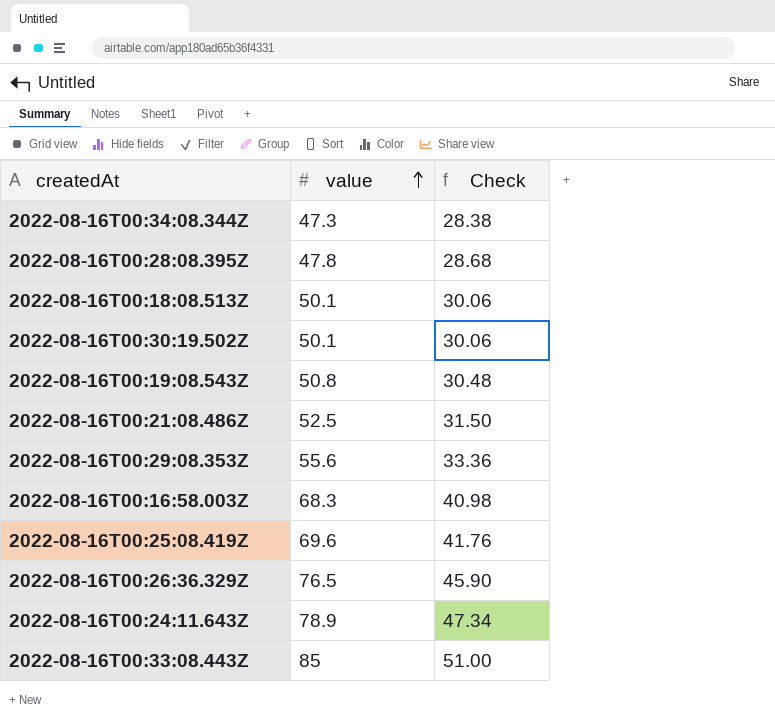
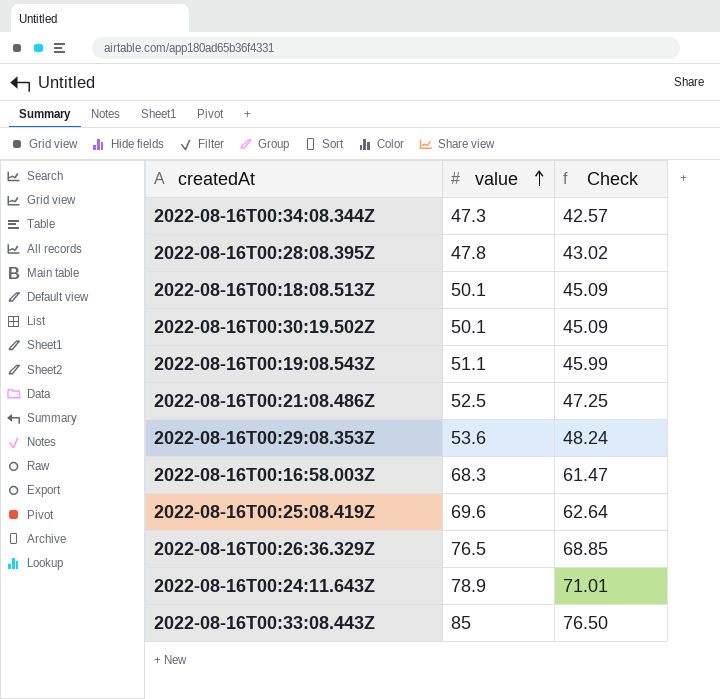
column Check | formula: [value] * 0.6 -> [value] * 0.9
2022-08-16T00:19:08.543Z | value: 50.8 -> 51.1
2022-08-16T00:29:08.353Z | value: 55.6 -> 53.6

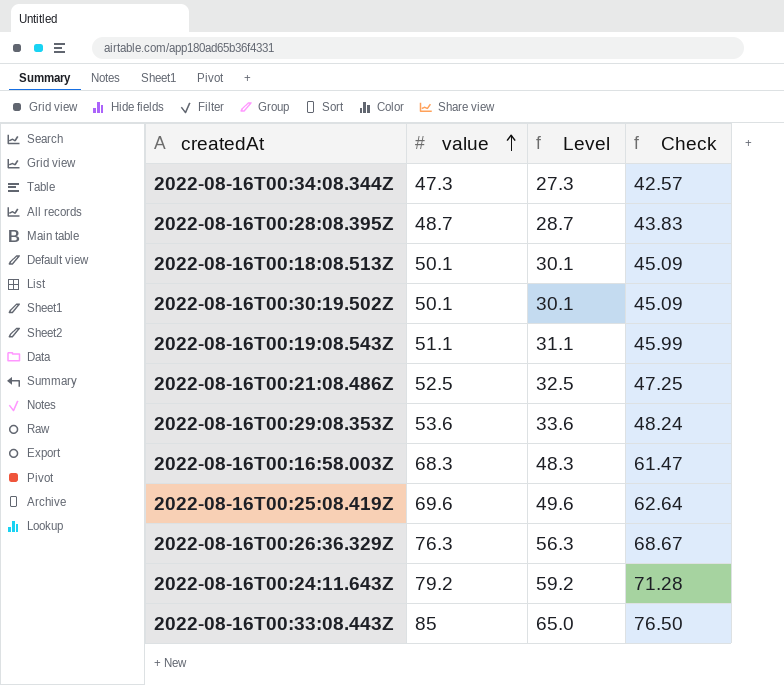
column Level | formula: none -> [value] - 20
2022-08-16T00:28:08.395Z | value: 47.8 -> 48.7
2022-08-16T00:28:08.395Z | Check: 43.02 -> 43.83
2022-08-16T00:26:36.329Z | value: 76.5 -> 76.3
2022-08-16T00:26:36.329Z | Check: 68.85 -> 68.67
2022-08-16T00:24:11.643Z | value: 78.9 -> 79.2
2022-08-16T00:24:11.643Z | Check: 71.01 -> 71.28

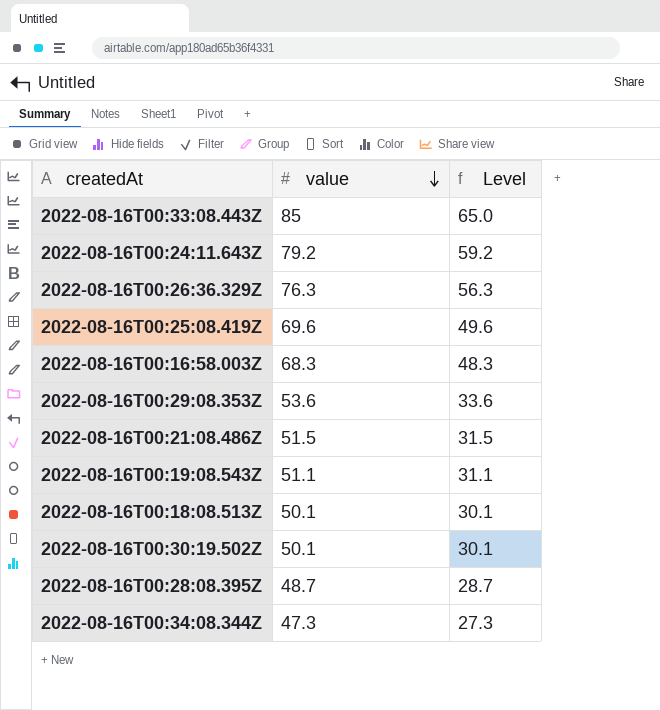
row order: value ascending -> value descending
column Check | formula: [value] * 0.9 -> none
2022-08-16T00:21:08.486Z | value: 52.5 -> 51.5
2022-08-16T00:21:08.486Z | Level: 32.5 -> 31.5

